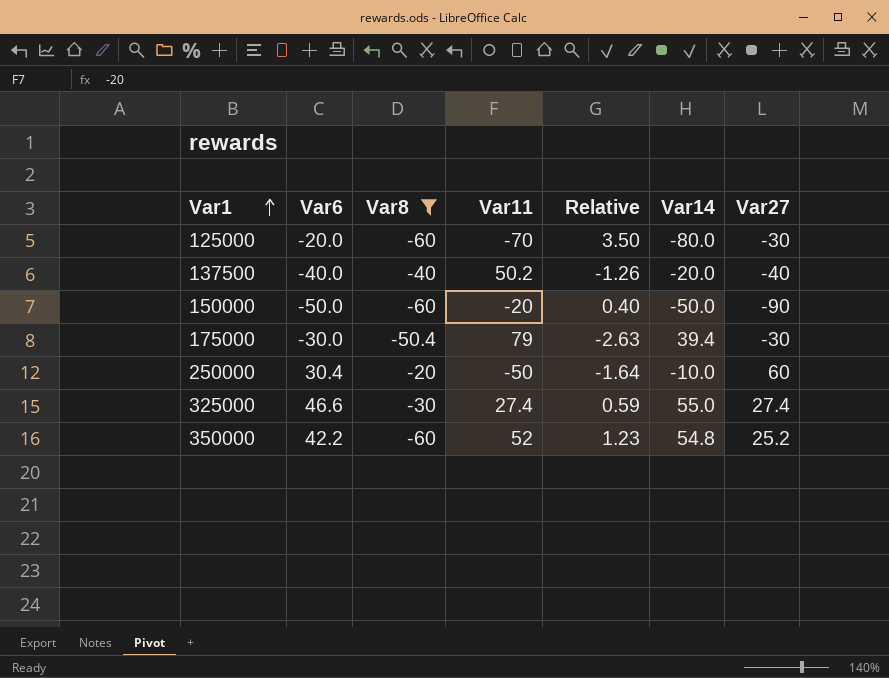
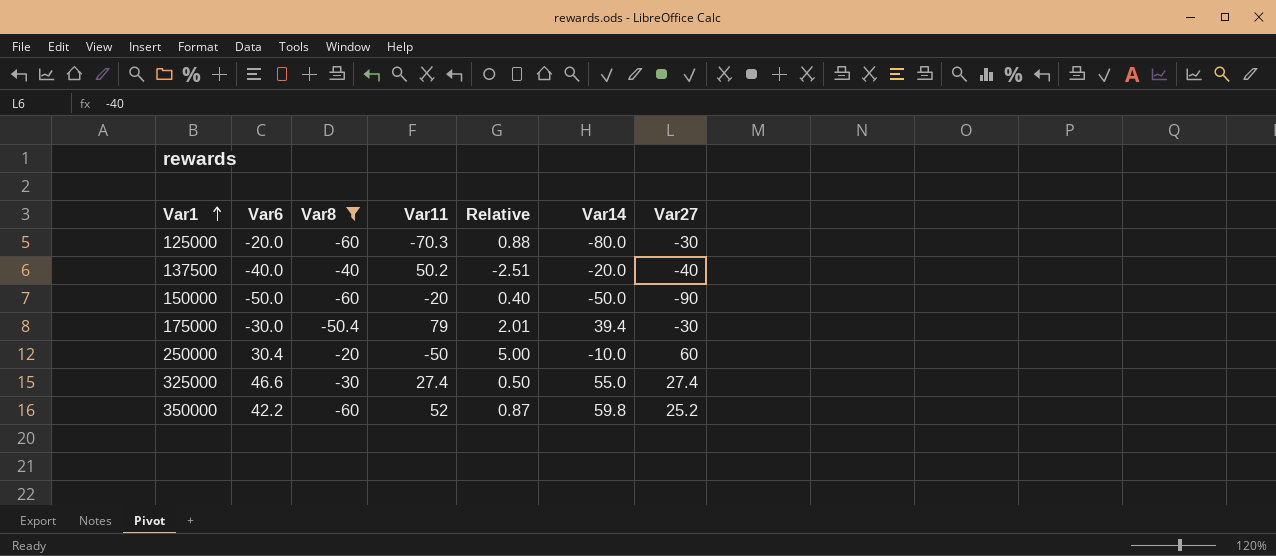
column Relative | formula: [Var11] / [Var6] -> [Var11] / [Var14]
125000 | Var11: -70 -> -70.3
350000 | Var14: 54.8 -> 59.8

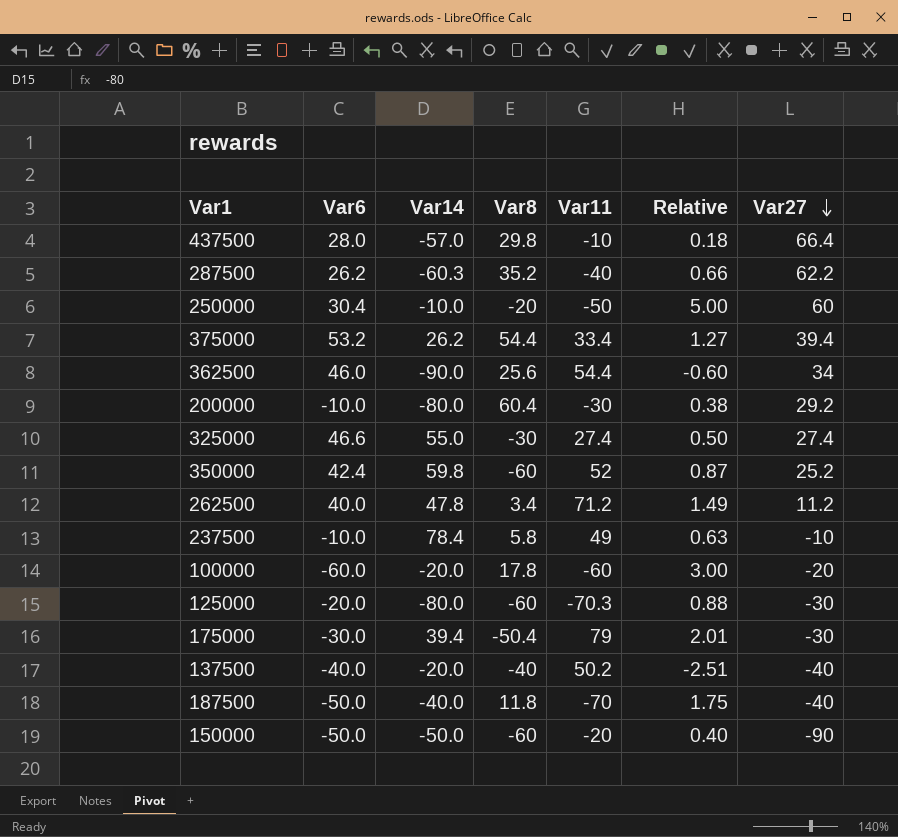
filter: Var8 <= -20 -> none
row order: Var1 ascending -> Var27 descending
column Var14 | position: 6 -> 3
350000 | Var6: 42.2 -> 42.4

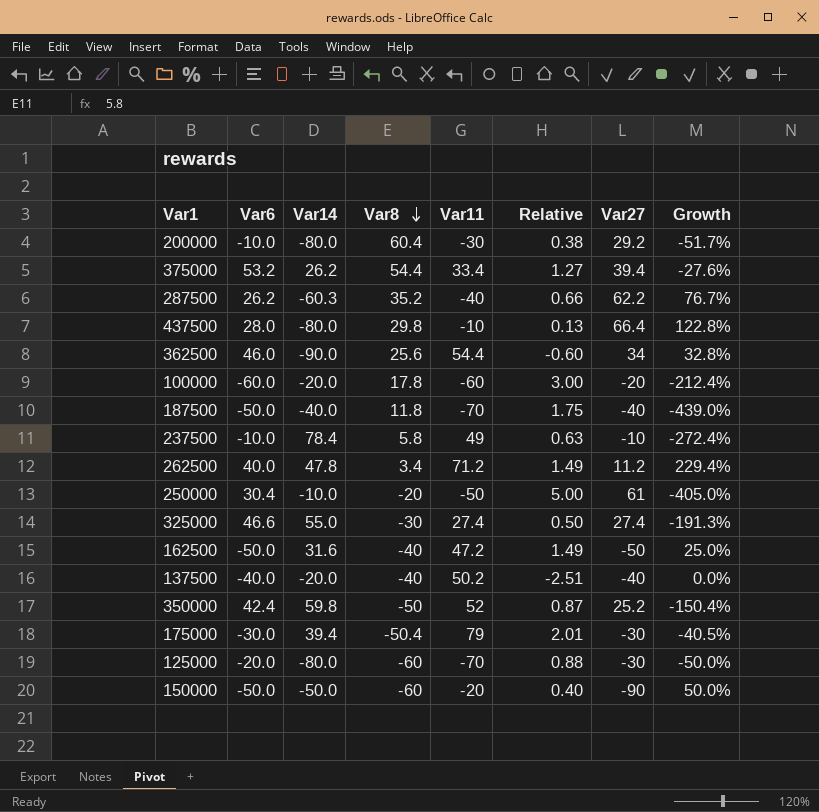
row order: Var27 descending -> Var8 descending
column Growth | formula: none -> ([Var27] - [Var8]) / [Var8]
437500 | Var14: -57.0 -> -80.0
437500 | Relative: 0.18 -> 0.13
250000 | Var27: 60 -> 61
row 162500: none -> -50.0 | 31.6 | -40 | 47.2 | 1.49 | -50 | 25.0%
350000 | Var8: -60 -> -50
125000 | Var11: -70.3 -> -70

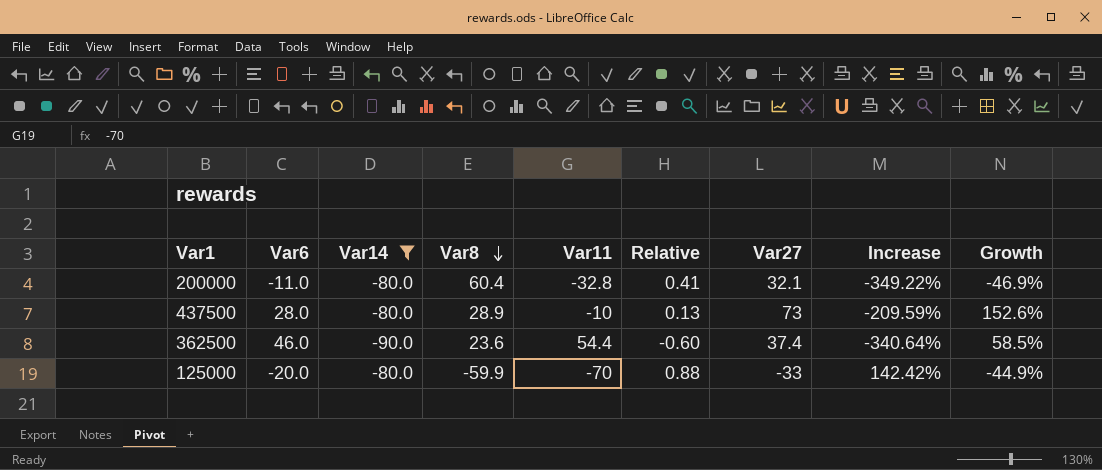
filter: none -> Var14 <= -80.0
column Increase | formula: none -> ([Var14] - [Var27]) / [Var27]
200000 | Var6: -10.0 -> -11.0
200000 | Var11: -30 -> -32.8
200000 | Relative: 0.38 -> 0.41
200000 | Var27: 29.2 -> 32.1
200000 | Growth: -51.7% -> -46.9%
437500 | Var8: 29.8 -> 28.9
437500 | Var27: 66.4 -> 73
437500 | Growth: 122.8% -> 152.6%
362500 | Var8: 25.6 -> 23.6
362500 | Var27: 34 -> 37.4
362500 | Growth: 32.8% -> 58.5%
125000 | Var8: -60 -> -59.9
125000 | Var27: -30 -> -33
125000 | Growth: -50.0% -> -44.9%

